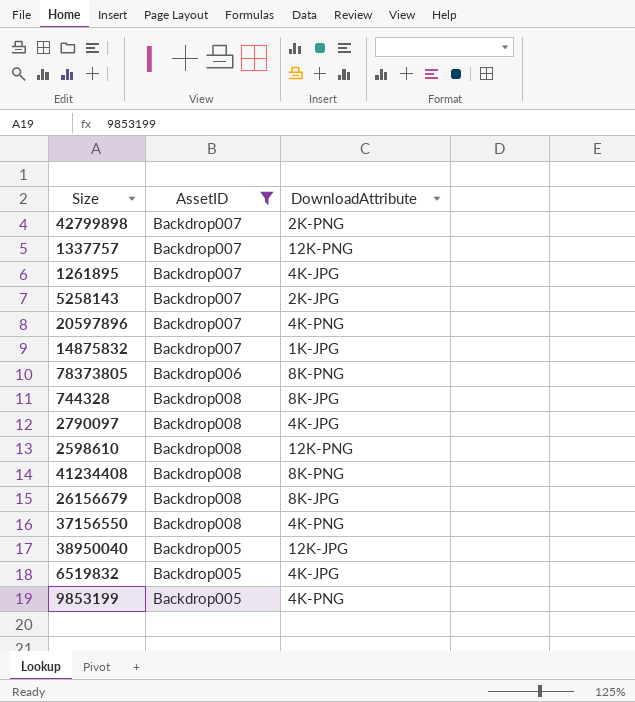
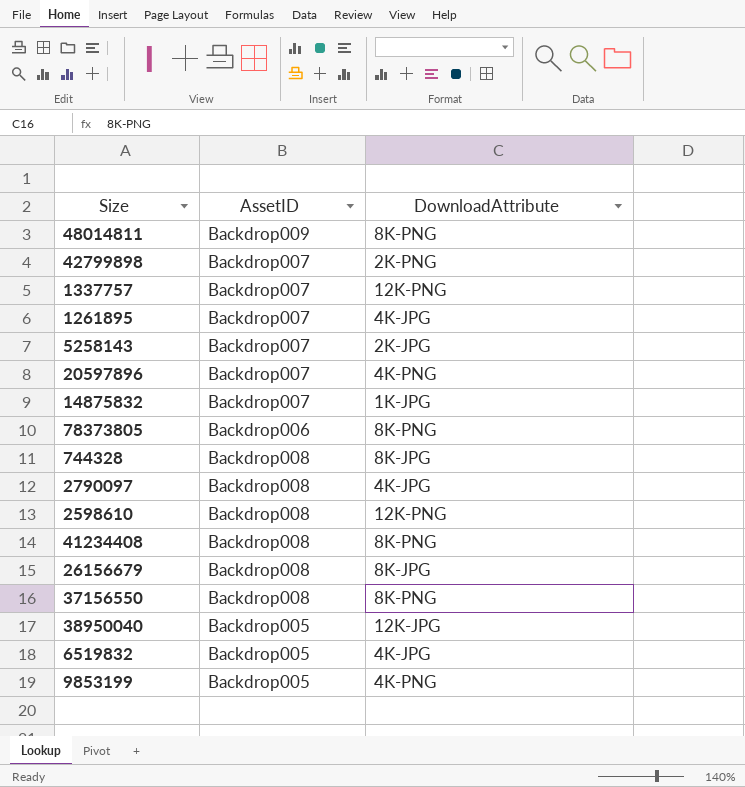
filter: AssetID != Backdrop009 -> none
37156550 | DownloadAttribute: 4K-PNG -> 8K-PNG

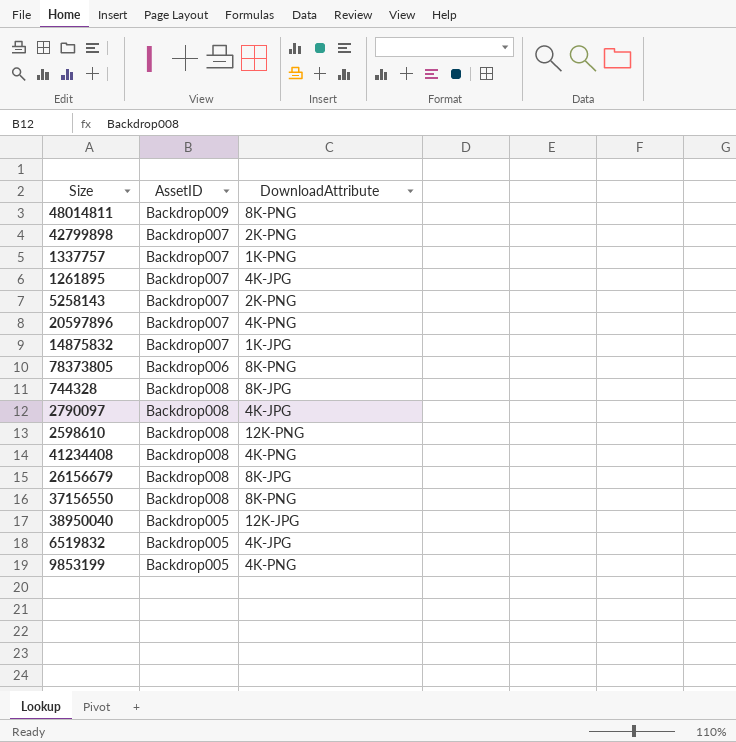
1337757 | DownloadAttribute: 12K-PNG -> 1K-PNG
5258143 | DownloadAttribute: 2K-JPG -> 2K-PNG
41234408 | DownloadAttribute: 8K-PNG -> 4K-PNG

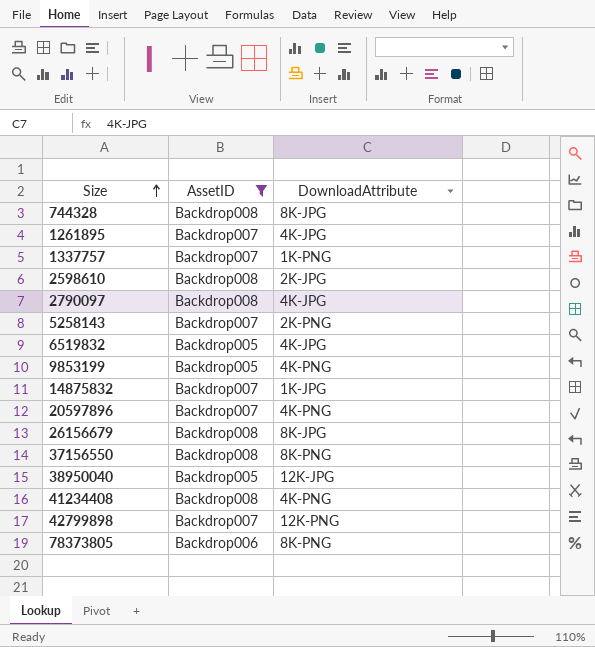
filter: none -> AssetID != Backdrop009
row order: none -> Size ascending
2598610 | DownloadAttribute: 12K-PNG -> 2K-JPG
42799898 | DownloadAttribute: 2K-PNG -> 12K-PNG

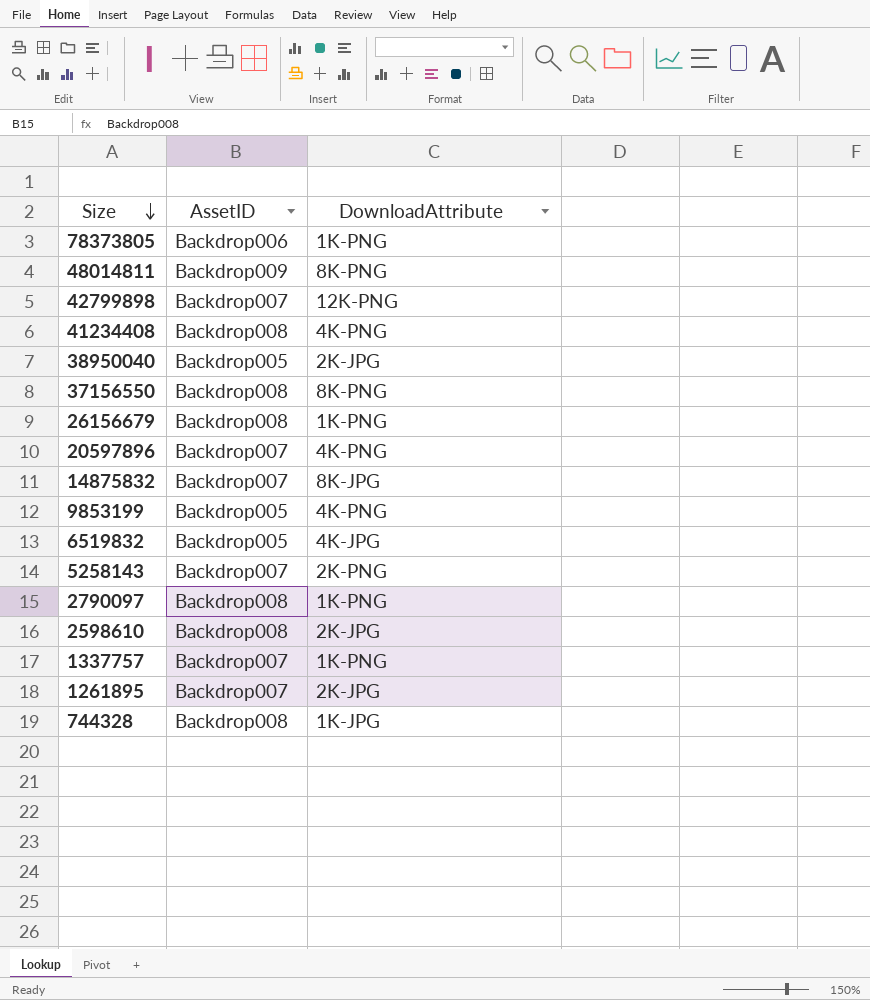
filter: AssetID != Backdrop009 -> none
row order: Size ascending -> Size descending
78373805 | DownloadAttribute: 8K-PNG -> 1K-PNG
38950040 | DownloadAttribute: 12K-JPG -> 2K-JPG
26156679 | DownloadAttribute: 8K-JPG -> 1K-PNG
14875832 | DownloadAttribute: 1K-JPG -> 8K-JPG
2790097 | DownloadAttribute: 4K-JPG -> 1K-PNG
1261895 | DownloadAttribute: 4K-JPG -> 2K-JPG
744328 | DownloadAttribute: 8K-JPG -> 1K-JPG

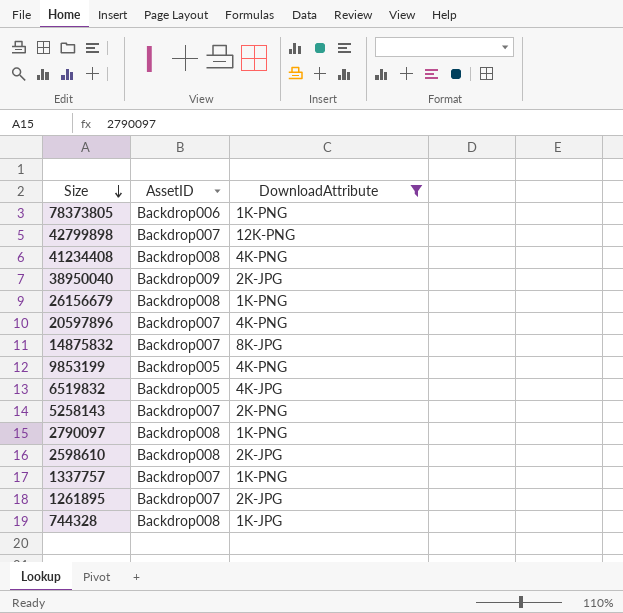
filter: none -> DownloadAttribute != 8K-PNG
38950040 | AssetID: Backdrop005 -> Backdrop009

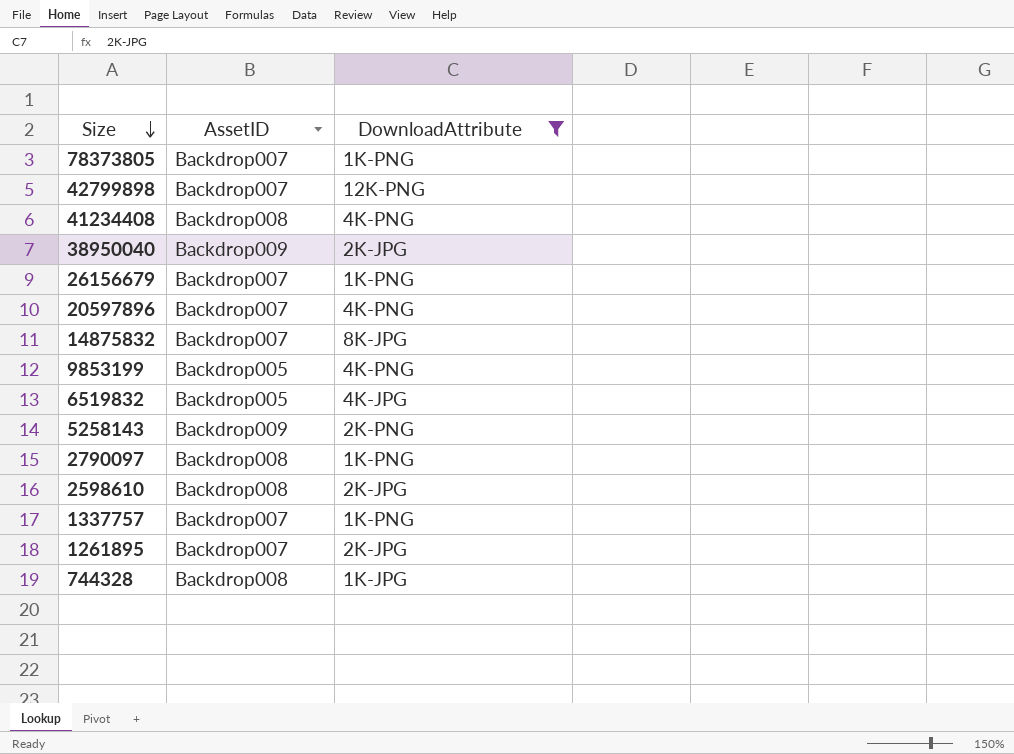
78373805 | AssetID: Backdrop006 -> Backdrop007
26156679 | AssetID: Backdrop008 -> Backdrop007
5258143 | AssetID: Backdrop007 -> Backdrop009

